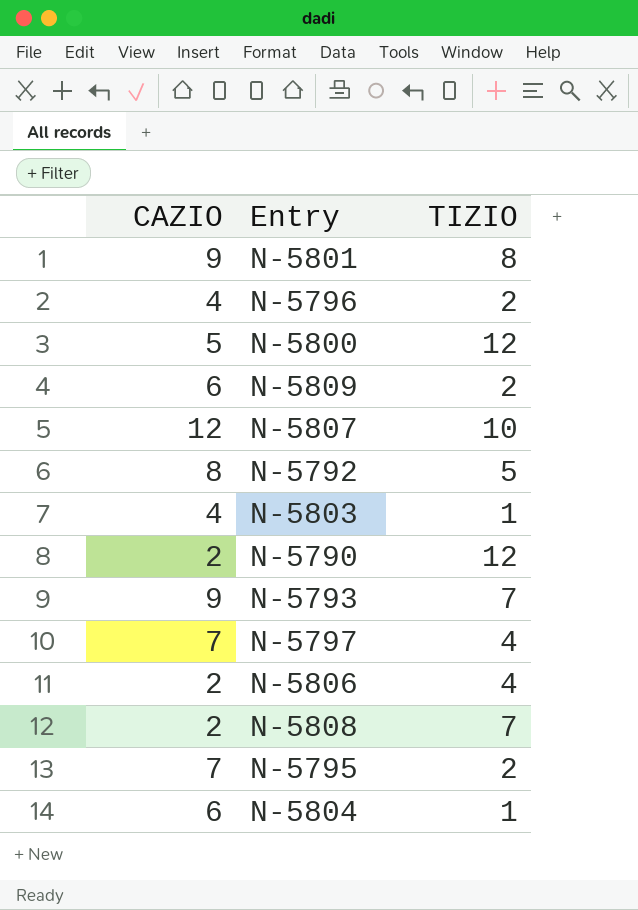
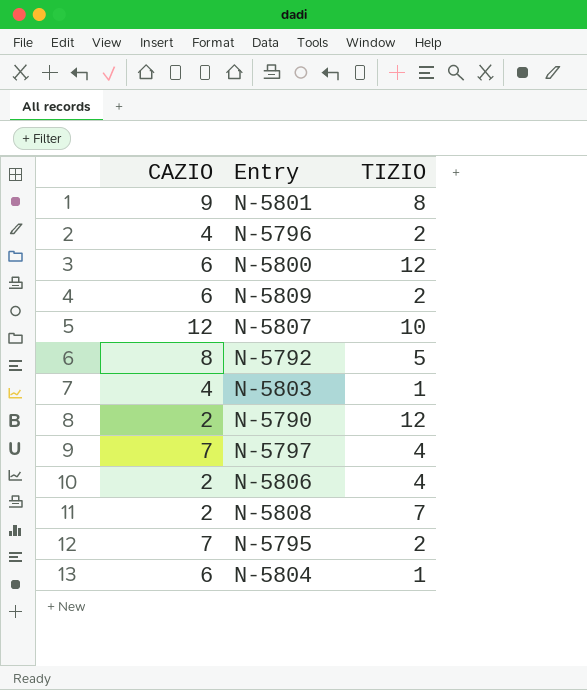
row N-5793: 9 | 7 -> none
N-5800 | CAZIO: 5 -> 6

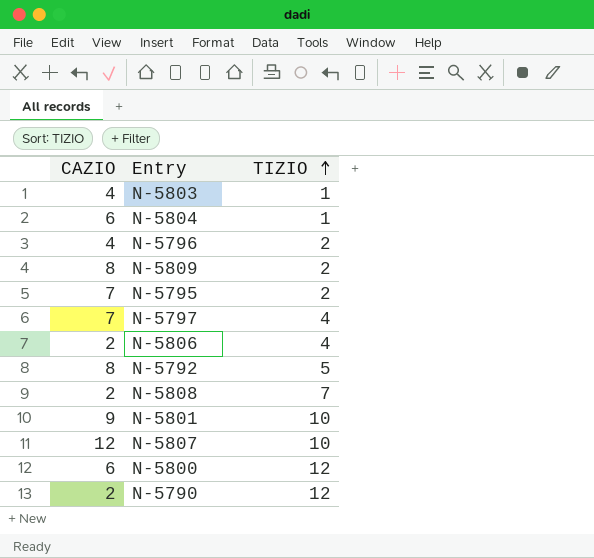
row order: none -> TIZIO ascending
N-5809 | CAZIO: 6 -> 8
N-5801 | TIZIO: 8 -> 10

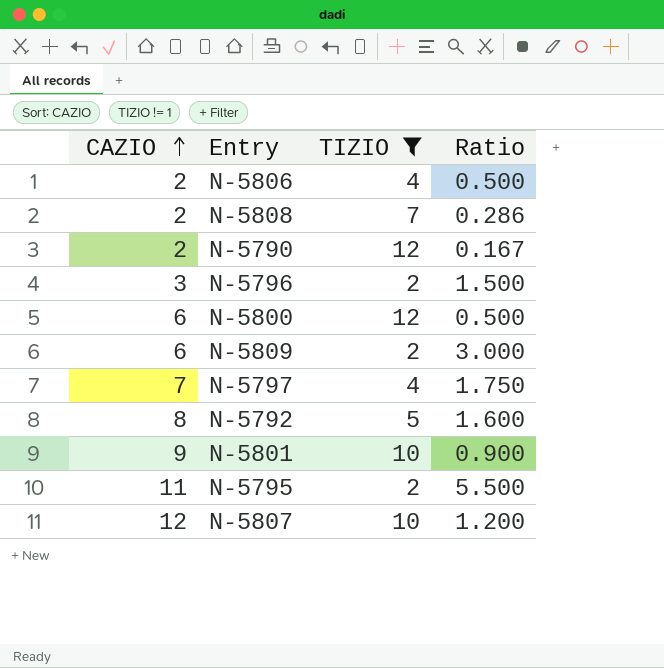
filter: none -> TIZIO != 1
row order: TIZIO ascending -> CAZIO ascending
column Ratio | formula: none -> [CAZIO] / [TIZIO]
N-5796 | CAZIO: 4 -> 3
N-5809 | CAZIO: 8 -> 6
N-5795 | CAZIO: 7 -> 11

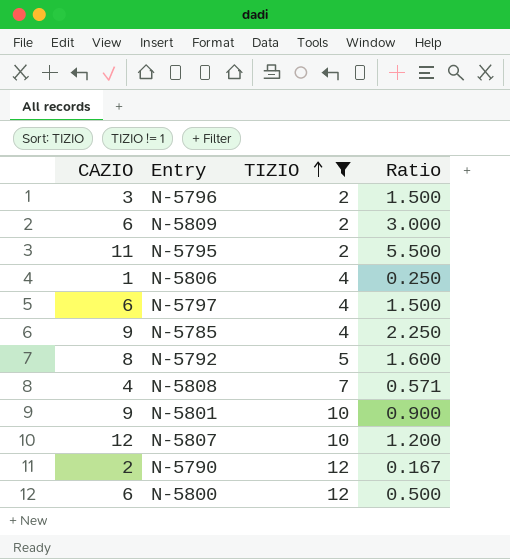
row order: CAZIO ascending -> TIZIO ascending
N-5806 | CAZIO: 2 -> 1
N-5806 | Ratio: 0.500 -> 0.250
N-5797 | CAZIO: 7 -> 6
N-5797 | Ratio: 1.750 -> 1.500
row N-5785: none -> 9 | 4 | 2.250
N-5808 | CAZIO: 2 -> 4
N-5808 | Ratio: 0.286 -> 0.571

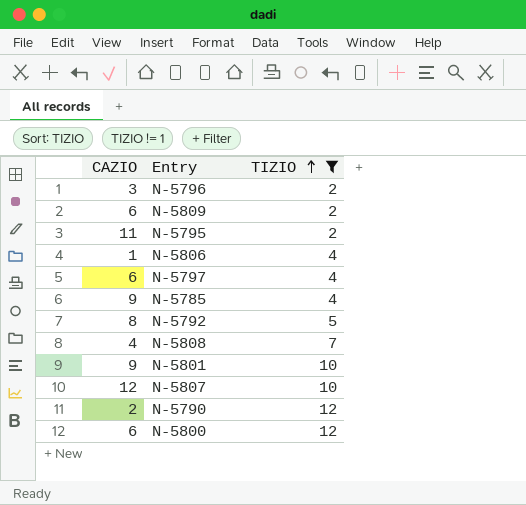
column Ratio | formula: [CAZIO] / [TIZIO] -> none

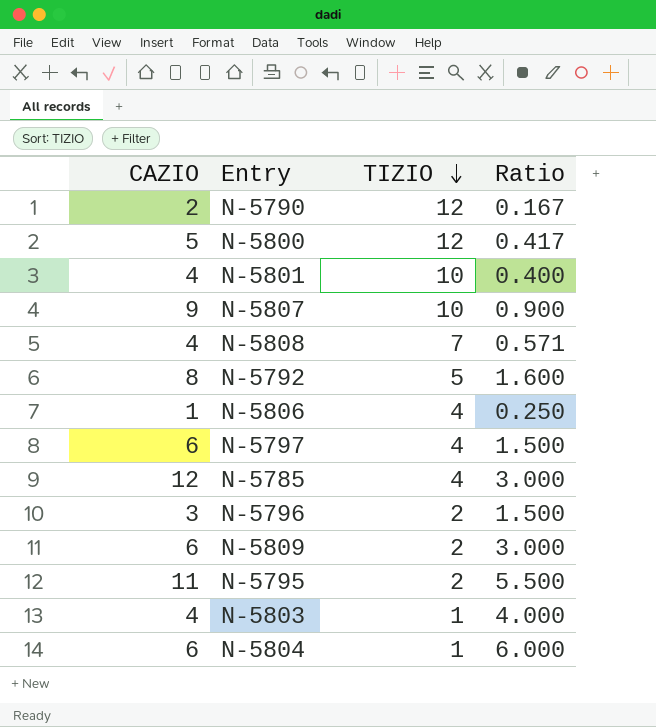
filter: TIZIO != 1 -> none
row order: TIZIO ascending -> TIZIO descending
column Ratio | formula: none -> [CAZIO] / [TIZIO]
N-5800 | CAZIO: 6 -> 5
N-5801 | CAZIO: 9 -> 4
N-5807 | CAZIO: 12 -> 9
N-5785 | CAZIO: 9 -> 12

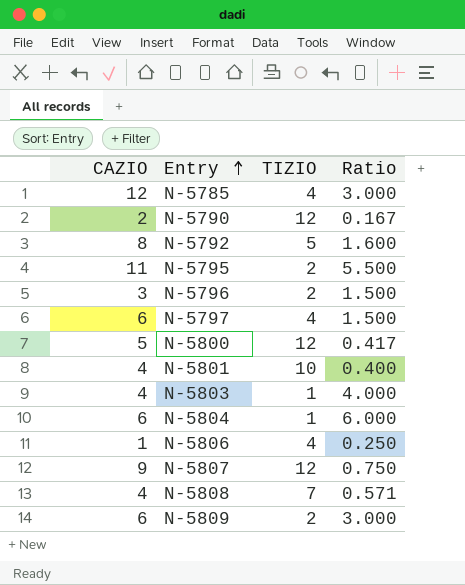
row order: TIZIO descending -> Entry ascending
N-5807 | TIZIO: 10 -> 12
N-5807 | Ratio: 0.900 -> 0.750

